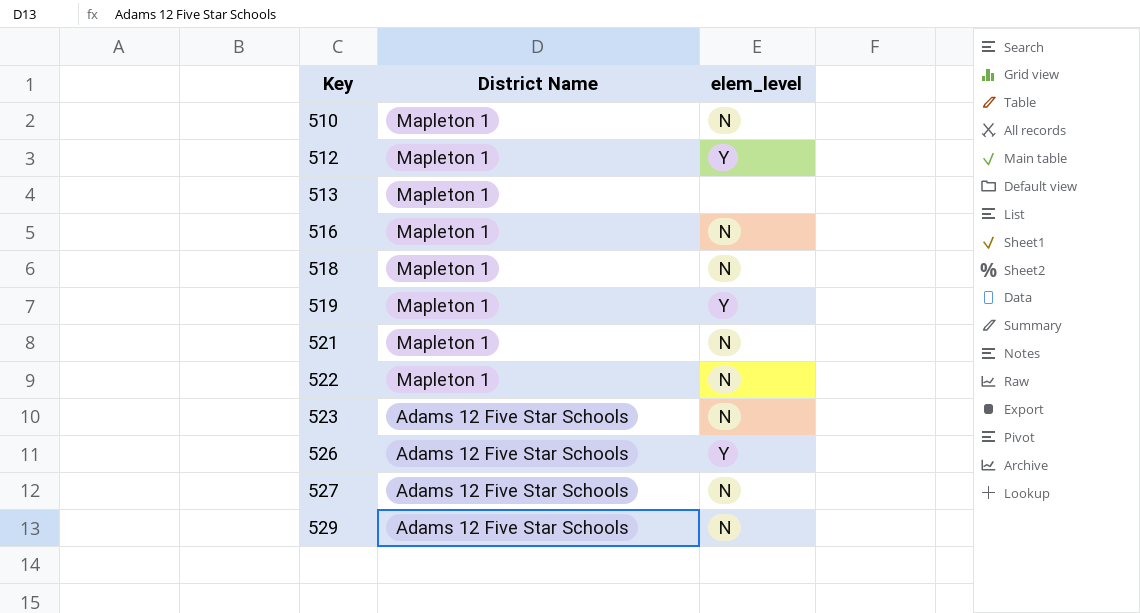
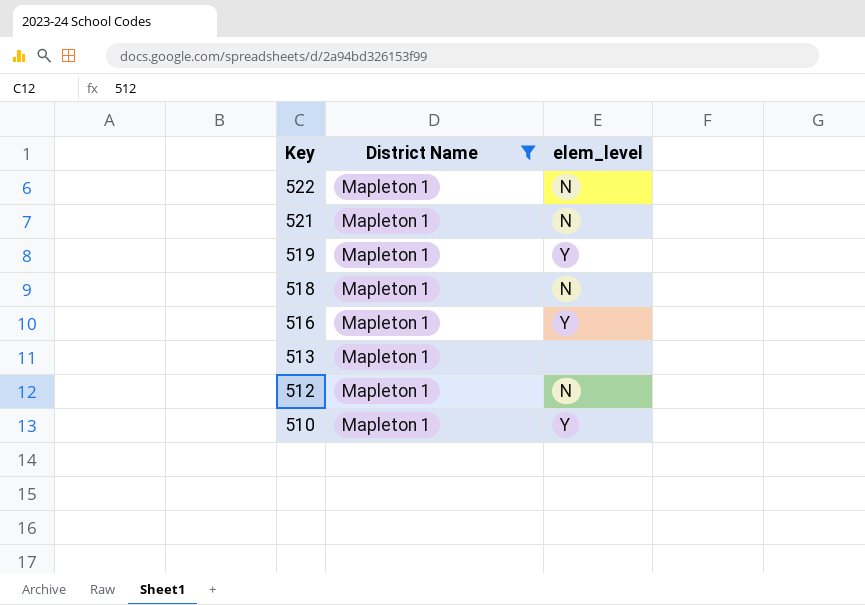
filter: none -> District Name = Mapleton 1
row order: Key ascending -> Key descending
516 | elem_level: N -> Y
512 | elem_level: Y -> N
510 | elem_level: N -> Y

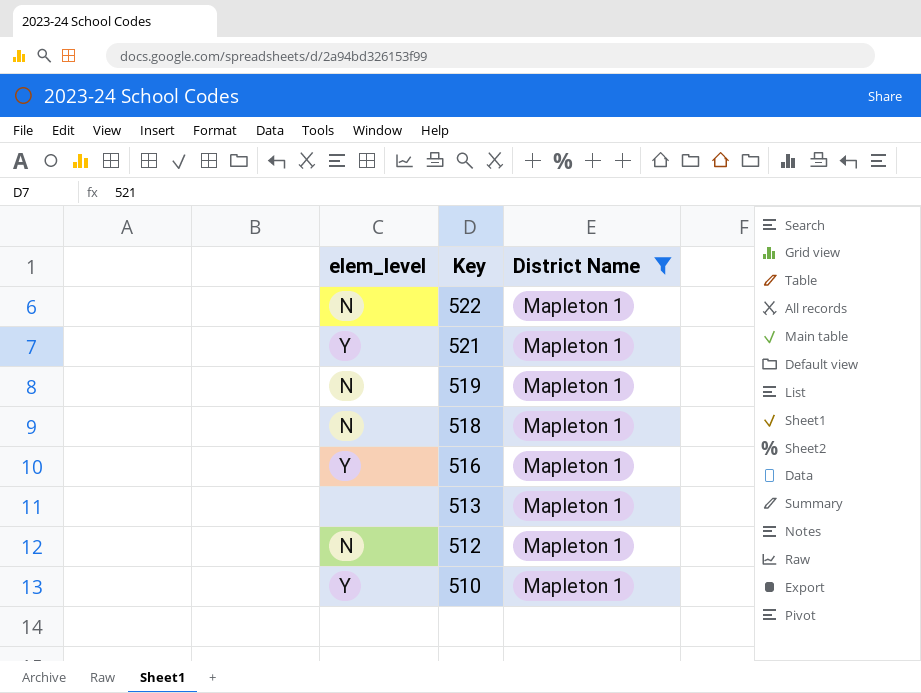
column elem_level | position: 3 -> 1
521 | elem_level: N -> Y
519 | elem_level: Y -> N

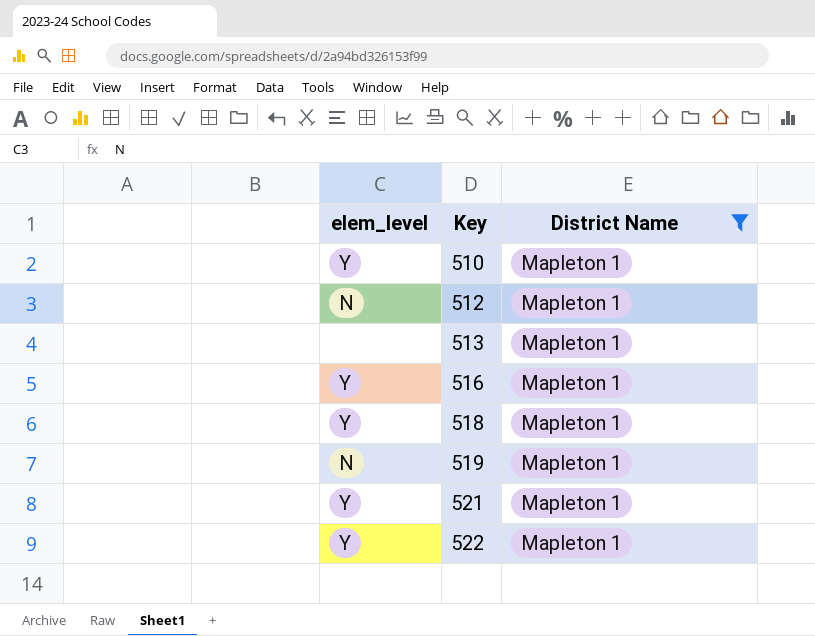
row order: Key descending -> Key ascending
518 | elem_level: N -> Y
522 | elem_level: N -> Y

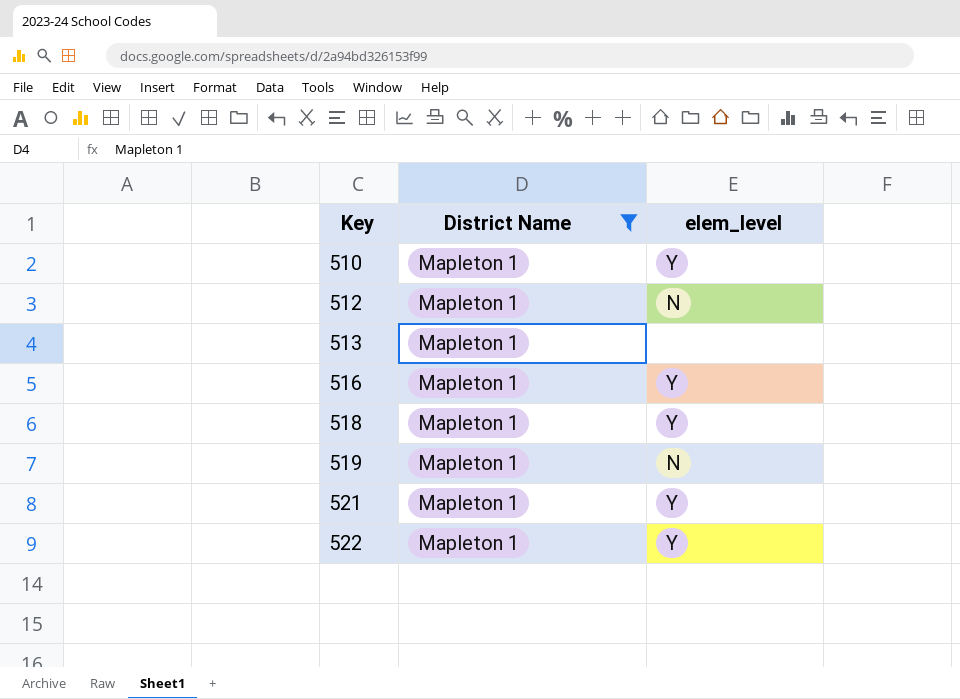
column elem_level | position: 1 -> 3

